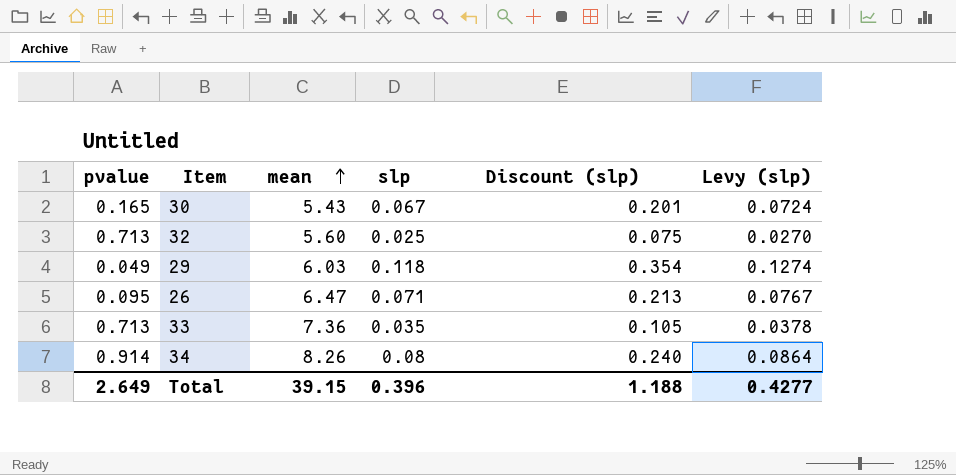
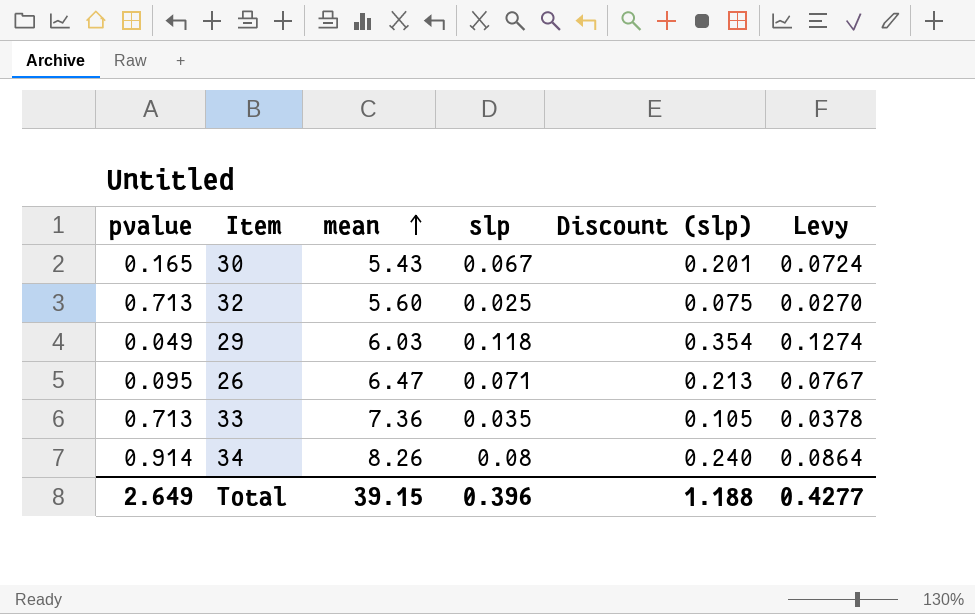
column name: Levy (slp) -> Levy

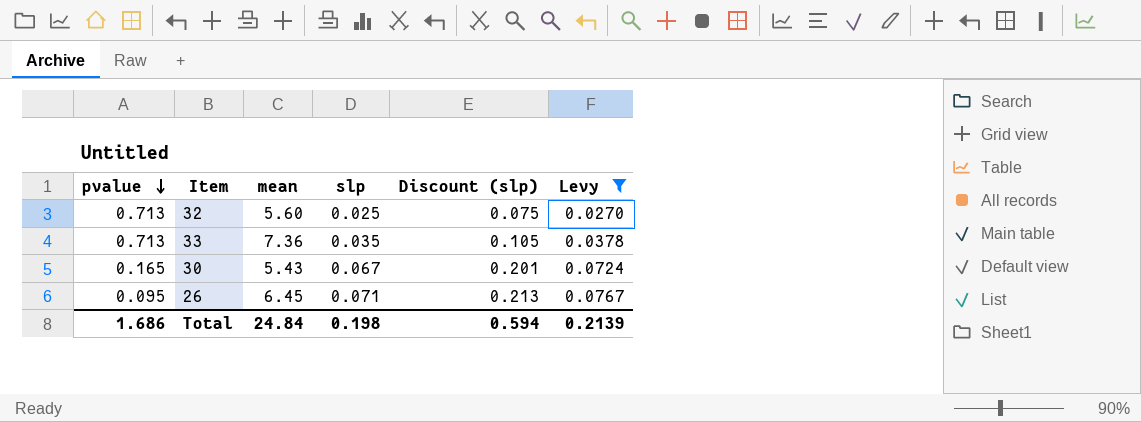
filter: none -> Levy <= 0.0767
row order: mean ascending -> pvalue descending
26 | mean: 6.47 -> 6.45
Total | pvalue: 2.649 -> 1.686
Total | mean: 39.15 -> 24.84
Total | slp: 0.396 -> 0.198
Total | Discount (slp): 1.188 -> 0.594
Total | Levy: 0.4277 -> 0.2139

